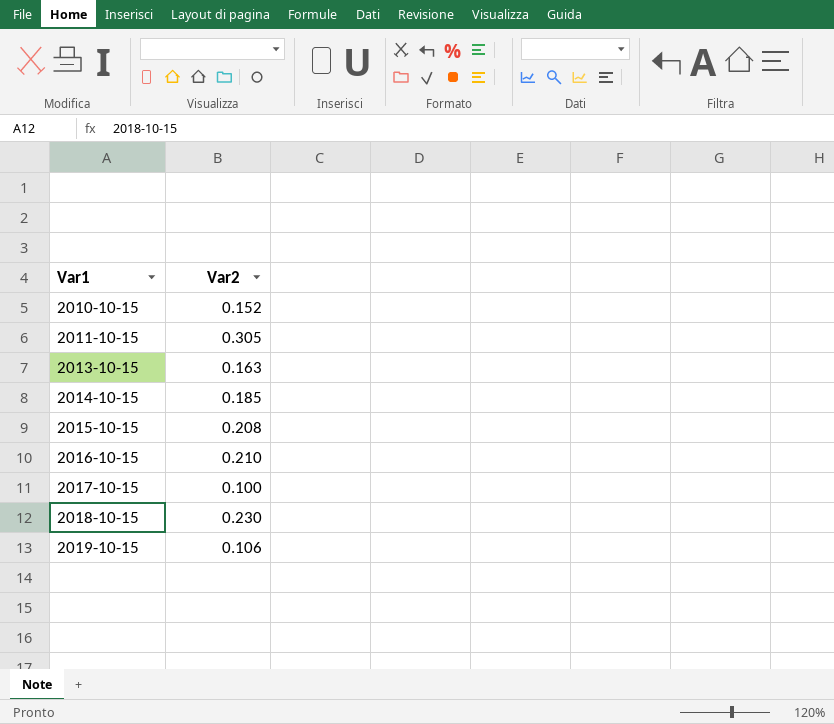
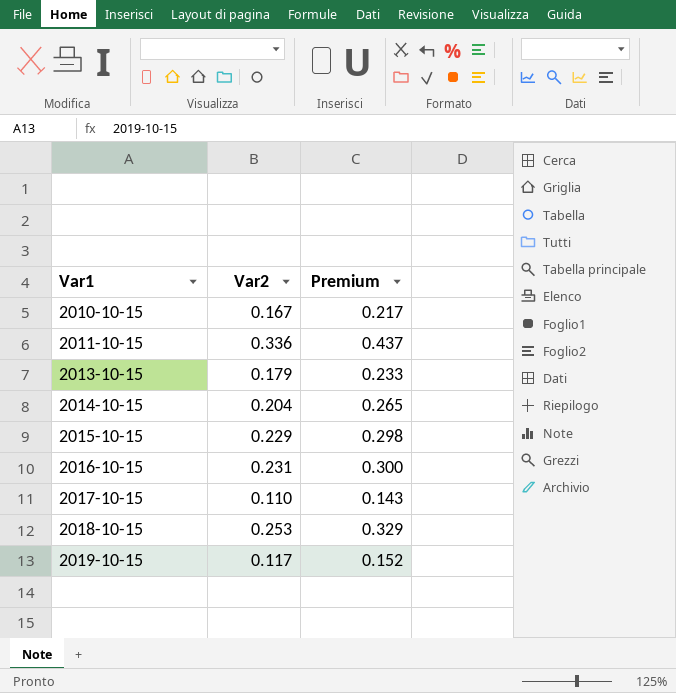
column Premium | formula: none -> [Var2] * 1.3
2010-10-15 | Var2: 0.152 -> 0.167
2011-10-15 | Var2: 0.305 -> 0.336
2013-10-15 | Var2: 0.163 -> 0.179
2014-10-15 | Var2: 0.185 -> 0.204
2015-10-15 | Var2: 0.208 -> 0.229
2016-10-15 | Var2: 0.210 -> 0.231
2017-10-15 | Var2: 0.100 -> 0.110
2018-10-15 | Var2: 0.230 -> 0.253
2019-10-15 | Var2: 0.106 -> 0.117

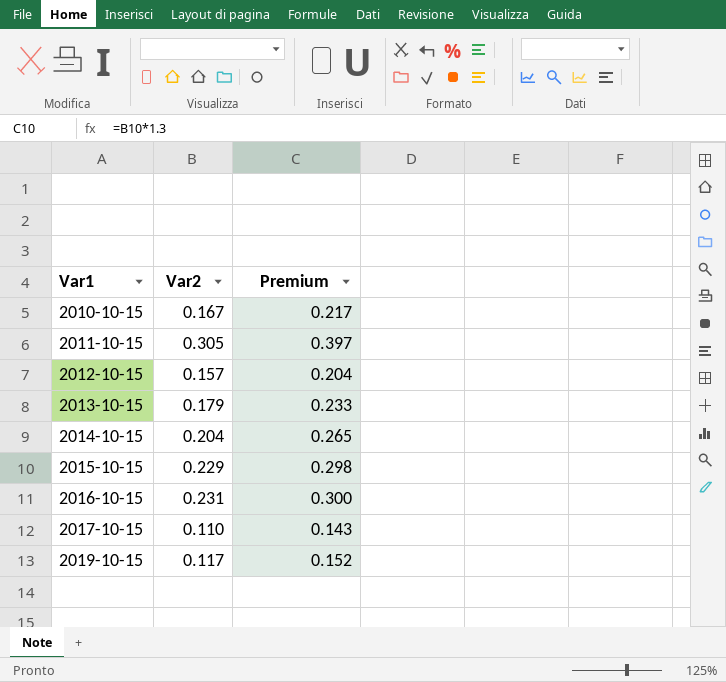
row 2018-10-15: 0.253 | 0.329 -> none
2011-10-15 | Var2: 0.336 -> 0.305
2011-10-15 | Premium: 0.437 -> 0.397
row 2012-10-15: none -> 0.157 | 0.204

